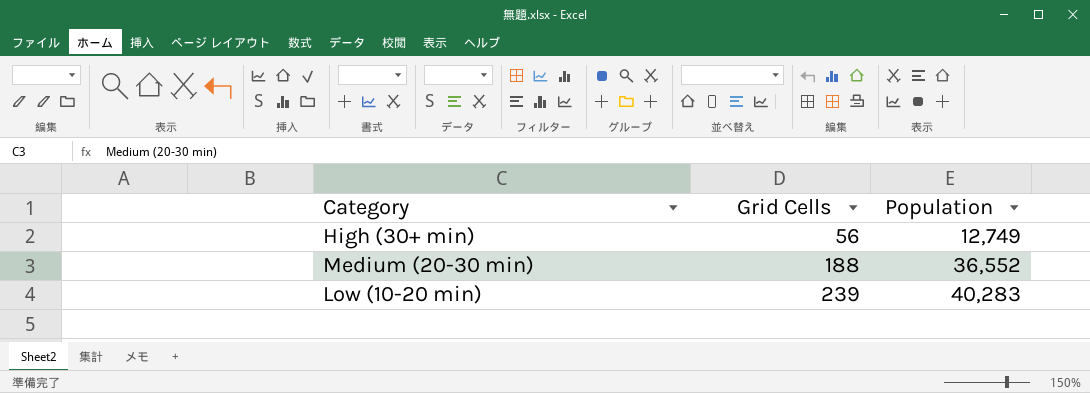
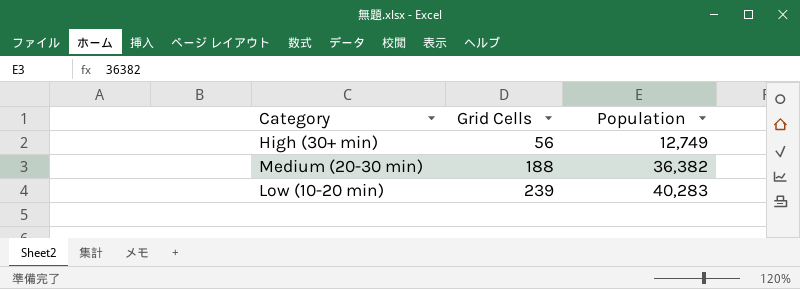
Medium (20-30 min) | Population: 36,552 -> 36,382

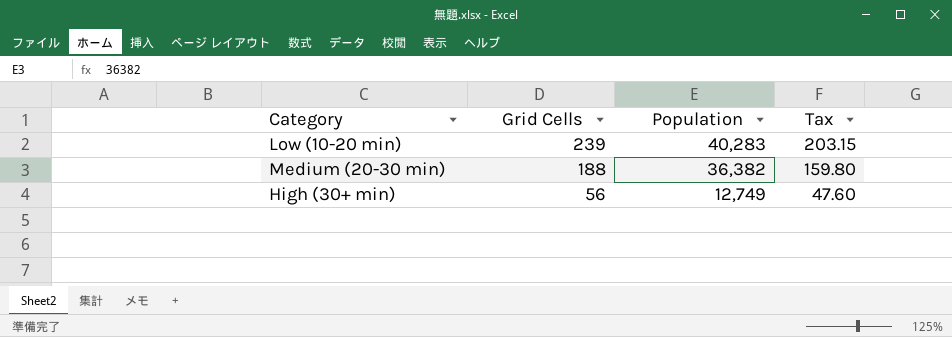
row order: Grid Cells ascending -> Grid Cells descending
column Tax | formula: none -> [Grid Cells] * 0.85

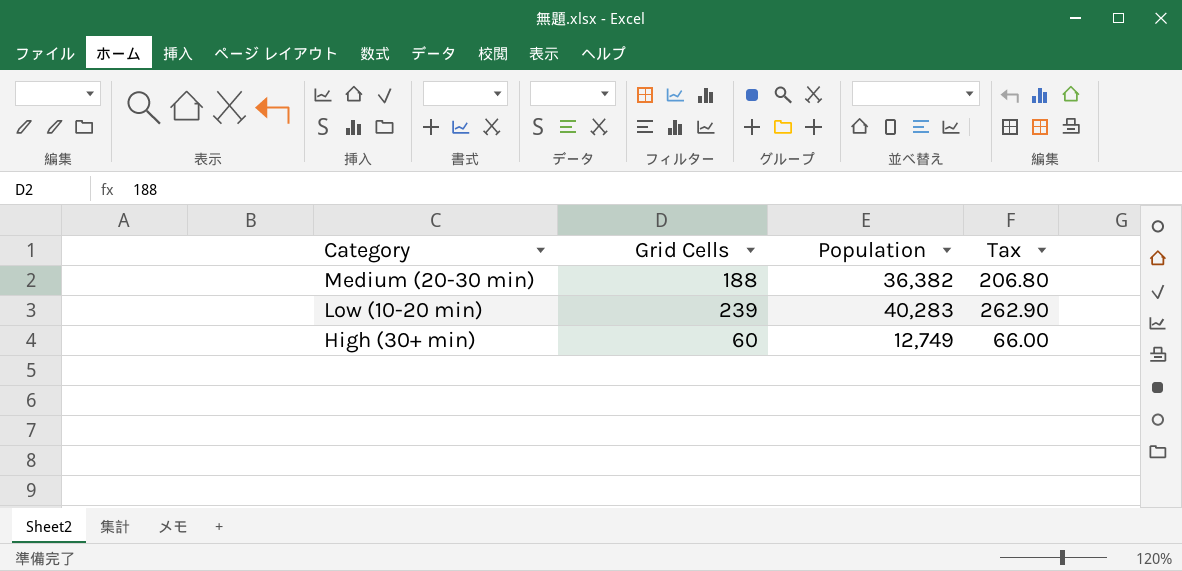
row order: Grid Cells descending -> Category descending
column Tax | formula: [Grid Cells] * 0.85 -> [Grid Cells] * 1.1
High (30+ min) | Grid Cells: 56 -> 60

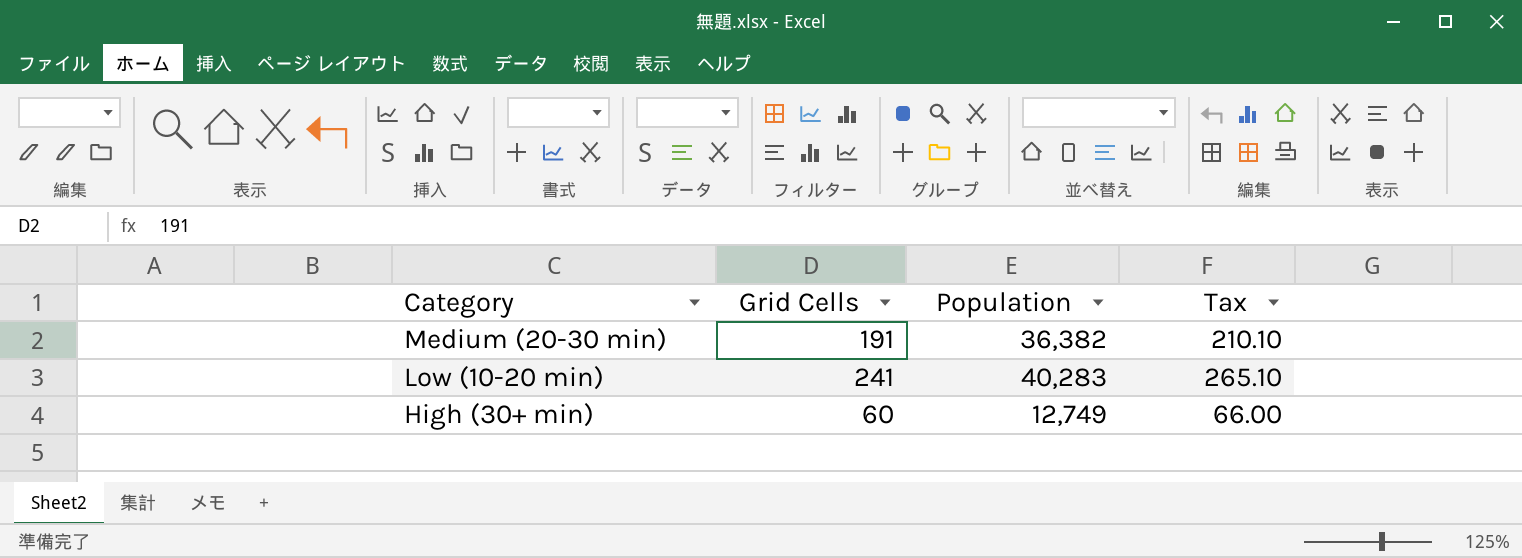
Medium (20-30 min) | Grid Cells: 188 -> 191
Medium (20-30 min) | Tax: 206.80 -> 210.10
Low (10-20 min) | Grid Cells: 239 -> 241
Low (10-20 min) | Tax: 262.90 -> 265.10

